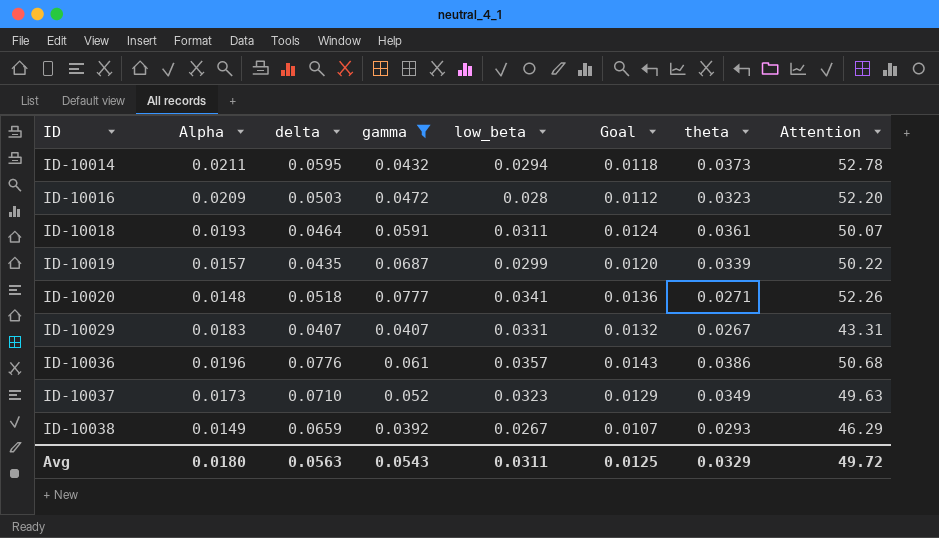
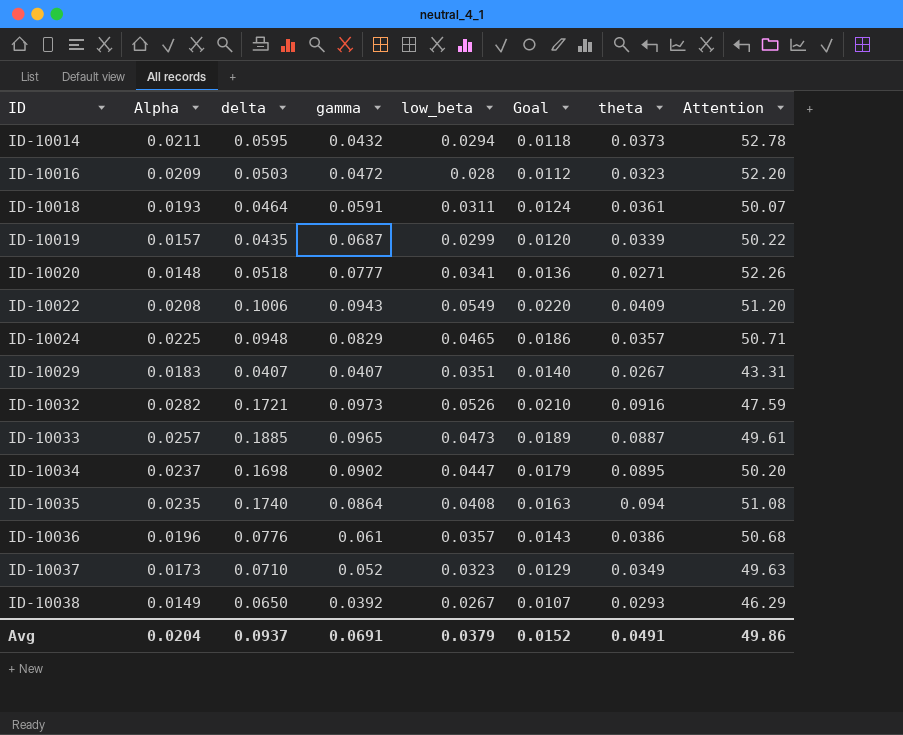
filter: gamma <= 0.0777 -> none
ID-10029 | low_beta: 0.0331 -> 0.0351
ID-10029 | Goal: 0.0132 -> 0.0140
ID-10038 | delta: 0.0659 -> 0.0650
Avg | Alpha: 0.0180 -> 0.0204
Avg | delta: 0.0563 -> 0.0937
Avg | gamma: 0.0543 -> 0.0691
Avg | low_beta: 0.0311 -> 0.0379
Avg | Goal: 0.0125 -> 0.0152
Avg | theta: 0.0329 -> 0.0491
Avg | Attention: 49.72 -> 49.86

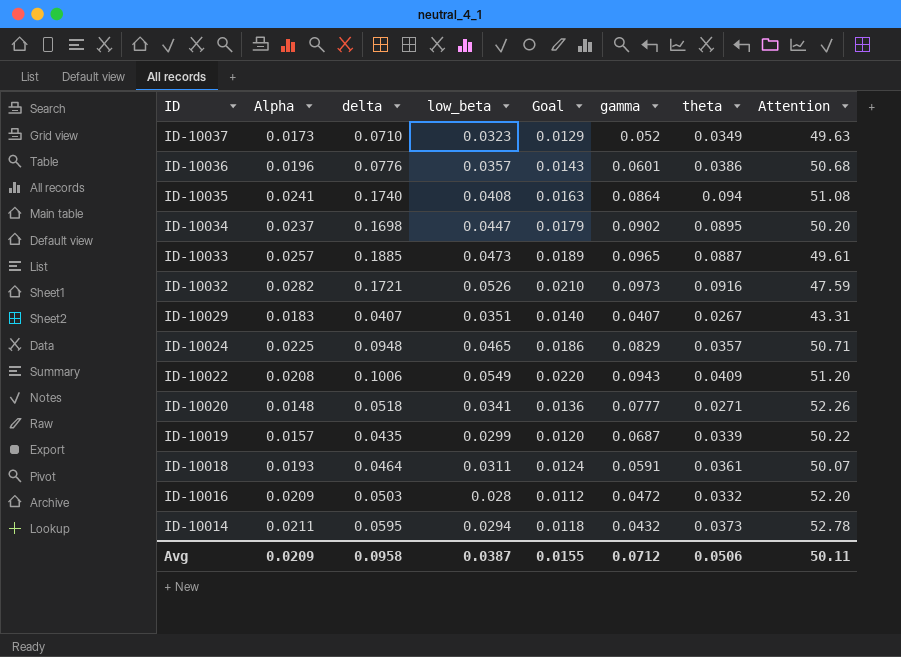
row order: ID ascending -> ID descending
column gamma | position: 4 -> 6
row ID-10038: 0.0149 | 0.0650 | 0.0392 | 0.0267 | 0.0107 | 0.0293 | 46.29 -> none
ID-10036 | gamma: 0.061 -> 0.0601
ID-10035 | Alpha: 0.0235 -> 0.0241
ID-10016 | theta: 0.0323 -> 0.0332
Avg | Alpha: 0.0204 -> 0.0209
Avg | delta: 0.0937 -> 0.0958
Avg | low_beta: 0.0379 -> 0.0387
Avg | Goal: 0.0152 -> 0.0155
Avg | gamma: 0.0691 -> 0.0712
Avg | theta: 0.0491 -> 0.0506
Avg | Attention: 49.86 -> 50.11

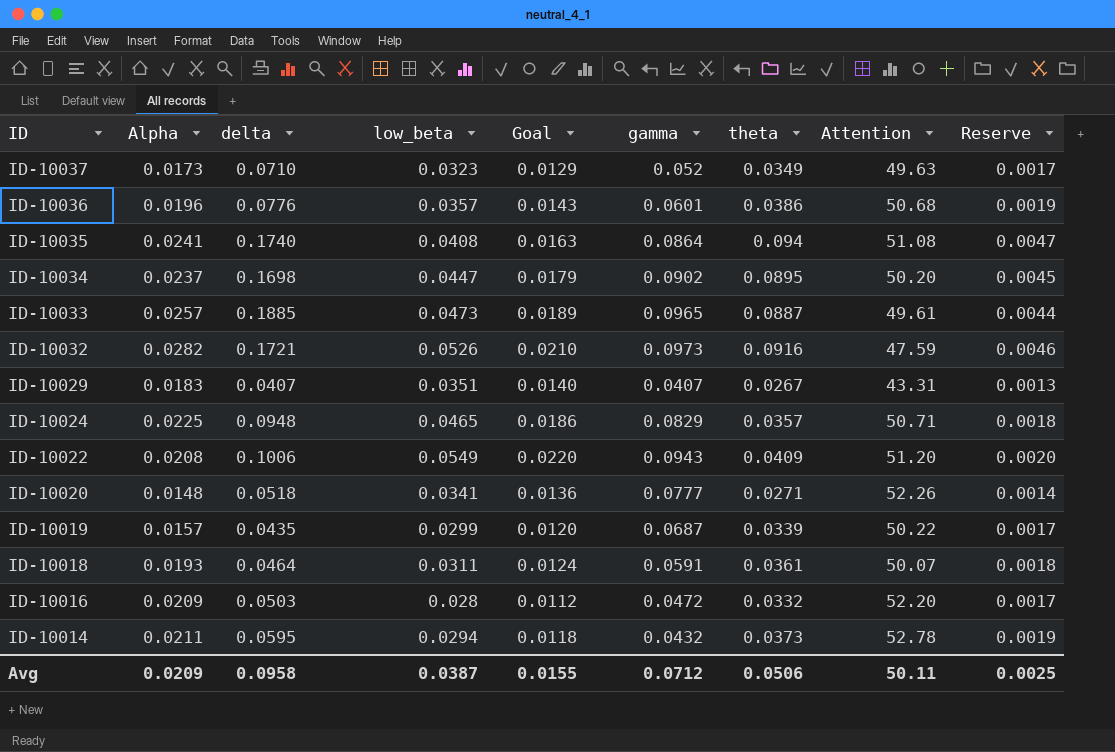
column Reserve | formula: none -> [theta] * 0.05

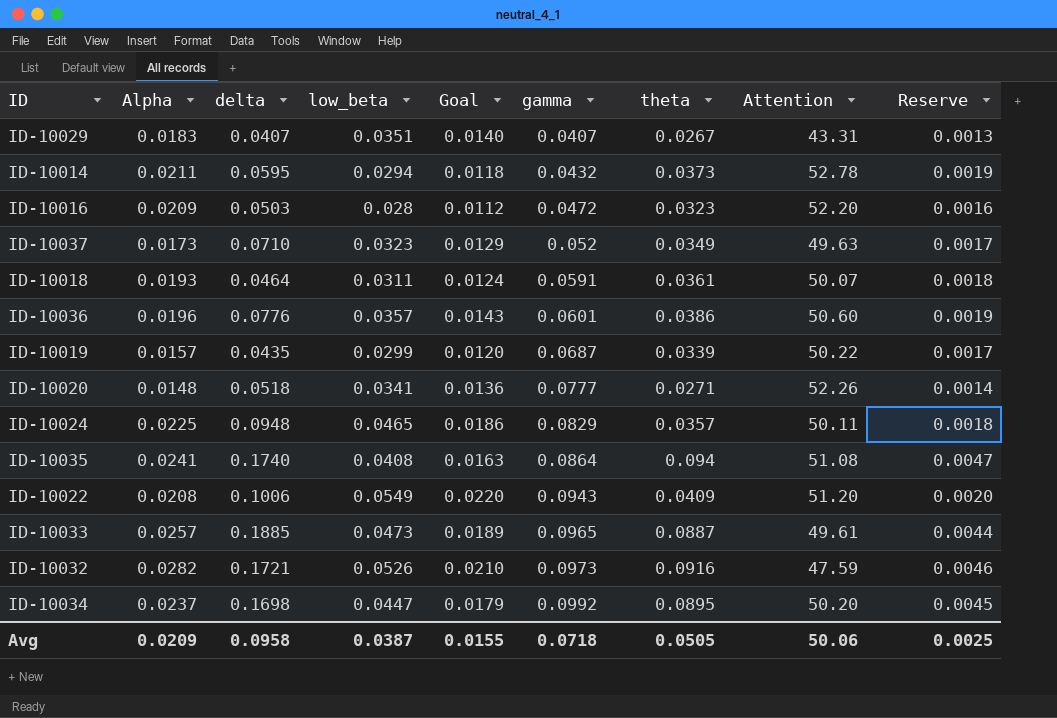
row order: ID descending -> gamma ascending
ID-10016 | theta: 0.0332 -> 0.0323
ID-10016 | Reserve: 0.0017 -> 0.0016
ID-10036 | Attention: 50.68 -> 50.60
ID-10024 | Attention: 50.71 -> 50.11
ID-10034 | gamma: 0.0902 -> 0.0992
Avg | gamma: 0.0712 -> 0.0718
Avg | theta: 0.0506 -> 0.0505
Avg | Attention: 50.11 -> 50.06

